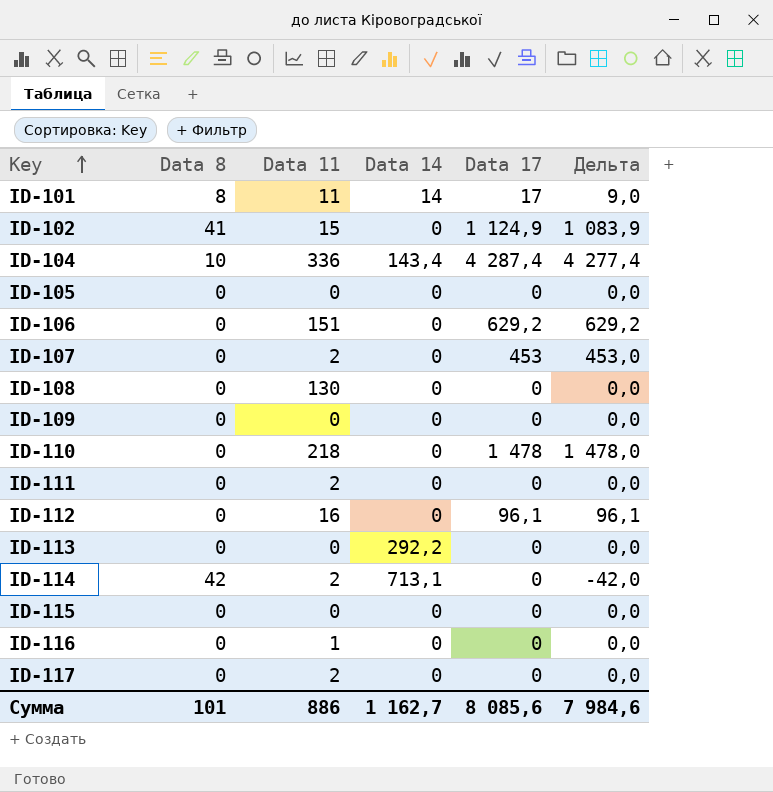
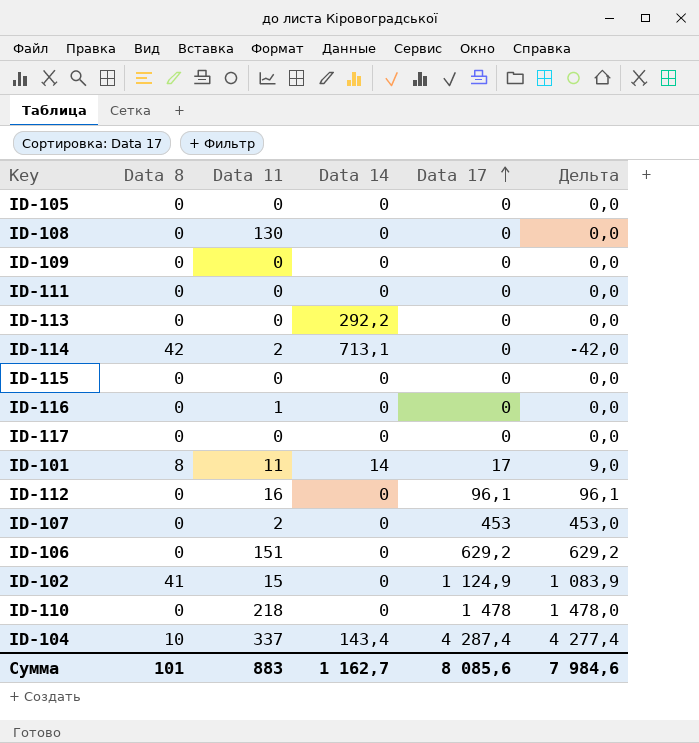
row order: Key ascending -> Data 17 ascending
ID-111 | Data 11: 2 -> 0
ID-117 | Data 11: 2 -> 0
ID-104 | Data 11: 336 -> 337
Сумма | Data 11: 886 -> 883

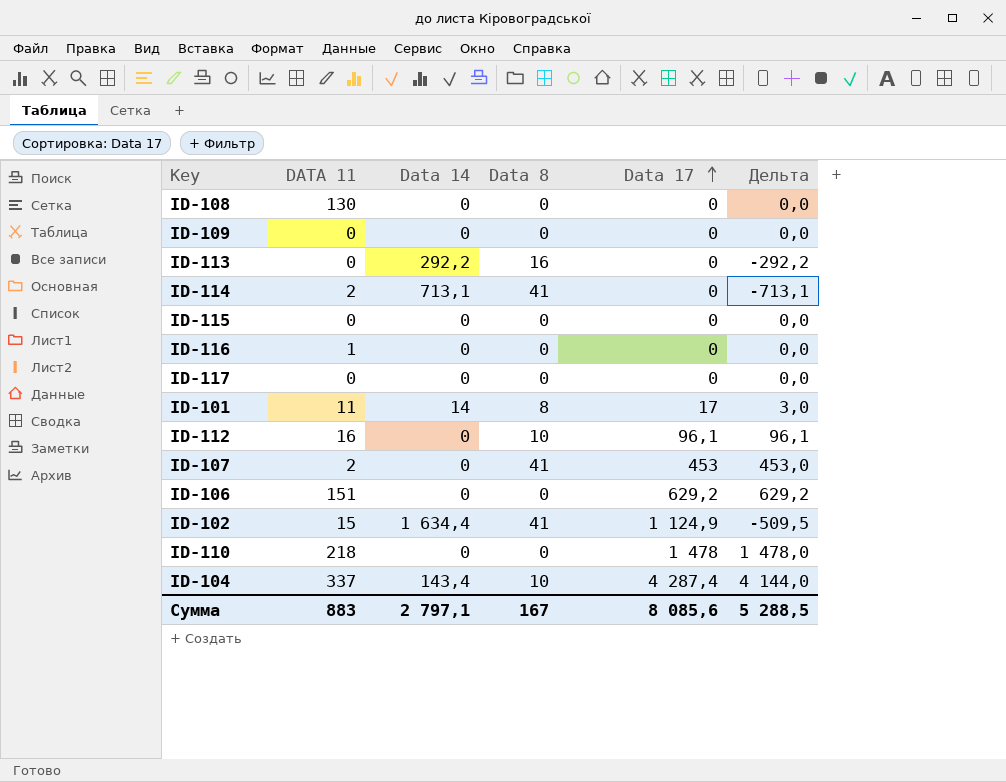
column name: Data 11 -> DATA 11
column Data 8 | position: 2 -> 4
column Дельта | formula: [Data 17] - [Data 8] -> [Data 17] - [Data 14]
row ID-105: 0 | 0 | 0 | 0 | 0,0 -> none
row ID-111: 0 | 0 | 0 | 0 | 0,0 -> none
ID-113 | Data 8: 0 -> 16
ID-114 | Data 8: 42 -> 41
ID-112 | Data 8: 0 -> 10
ID-107 | Data 8: 0 -> 41
ID-102 | Data 14: 0 -> 1 634,4
Сумма | Data 14: 1 162,7 -> 2 797,1
Сумма | Data 8: 101 -> 167
Сумма | Дельта: 7 984,6 -> 5 288,5

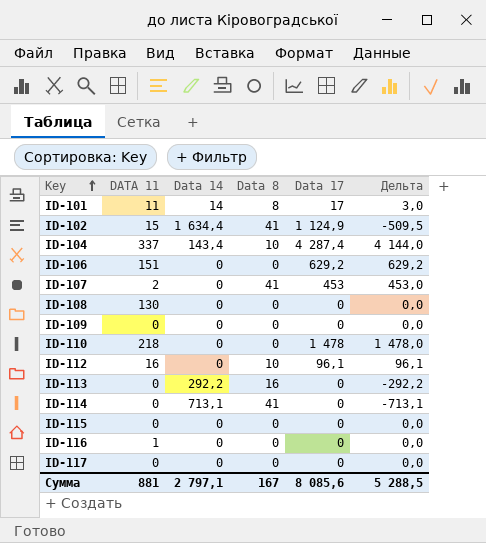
row order: Data 17 ascending -> Key ascending
ID-114 | DATA 11: 2 -> 0
Сумма | DATA 11: 883 -> 881

